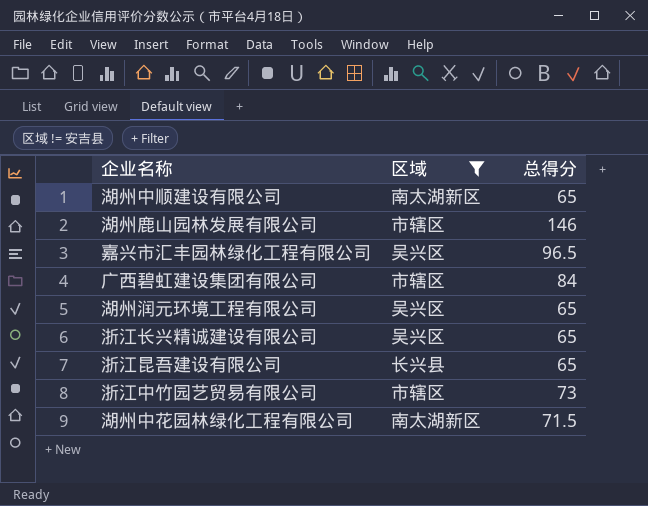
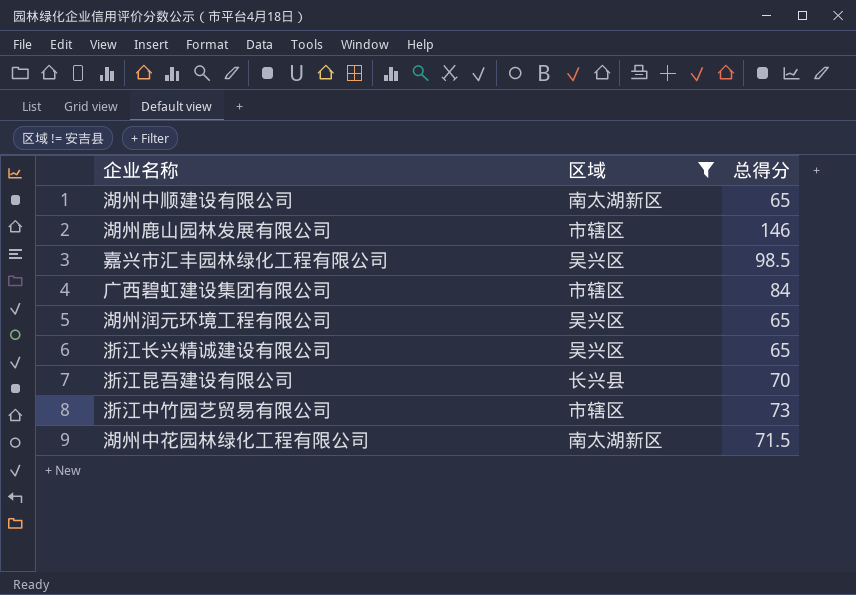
嘉兴市汇丰园林绿化工程有限公司 | 总得分: 96.5 -> 98.5
浙江昆吾建设有限公司 | 总得分: 65 -> 70

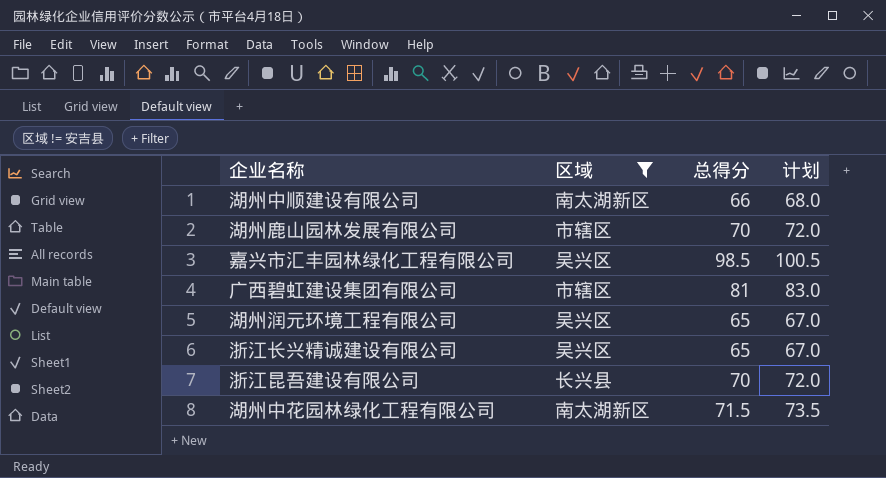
column 计划 | formula: none -> [总得分] + 2
row 浙江中竹园艺贸易有限公司: 市辖区 | 73 -> none
湖州中顺建设有限公司 | 总得分: 65 -> 66
湖州鹿山园林发展有限公司 | 总得分: 146 -> 70
广西碧虹建设集团有限公司 | 总得分: 84 -> 81

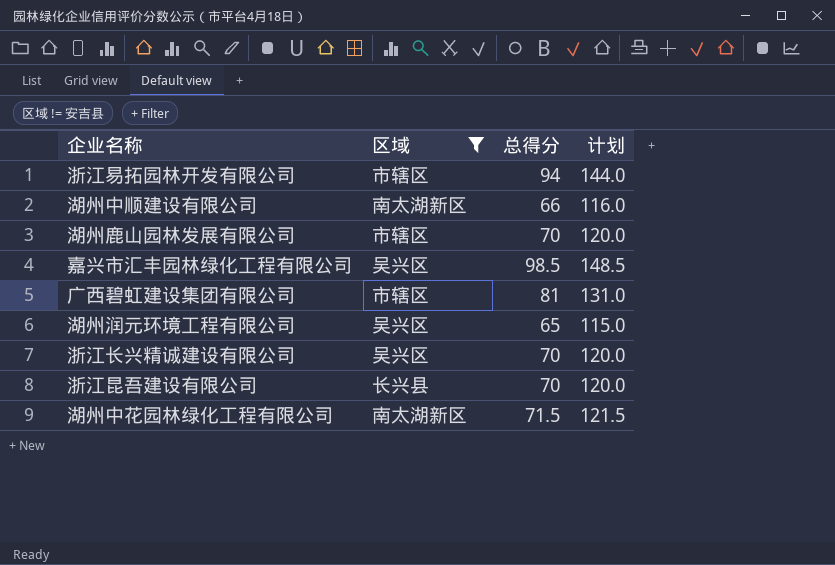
column 计划 | formula: [总得分] + 2 -> [总得分] + 50
row 浙江易拓园林开发有限公司: none -> 市辖区 | 94 | 144.0
浙江长兴精诚建设有限公司 | 总得分: 65 -> 70

